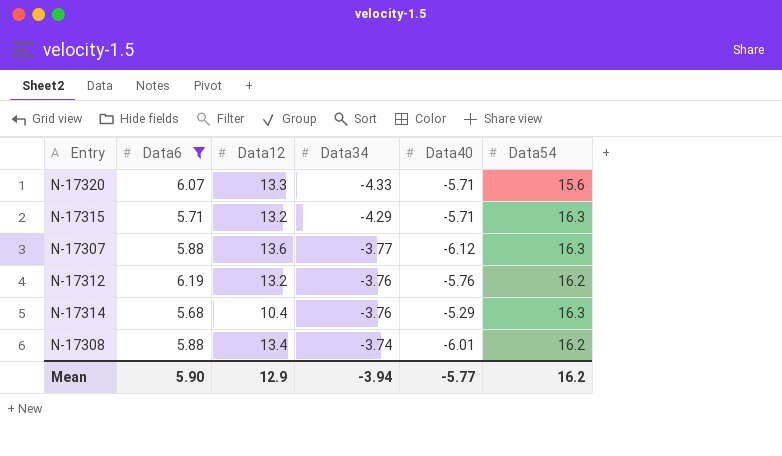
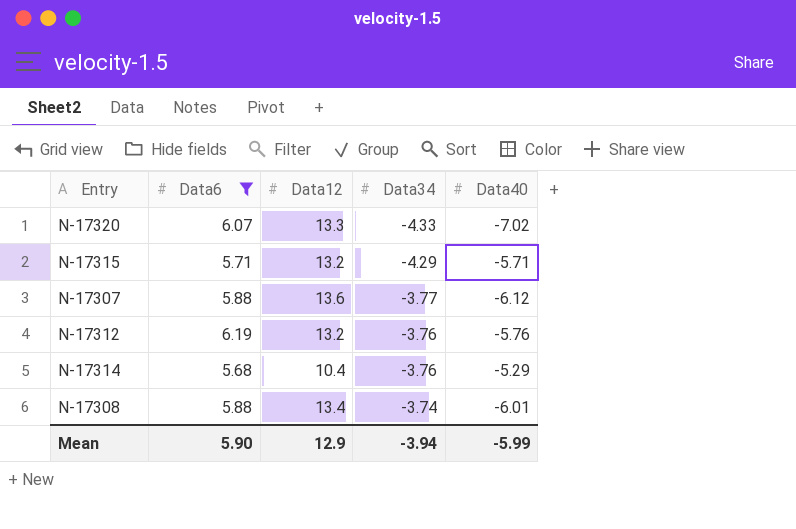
column Data54 | position: 6 -> none
N-17320 | Data40: -5.71 -> -7.02
Mean | Data40: -5.77 -> -5.99

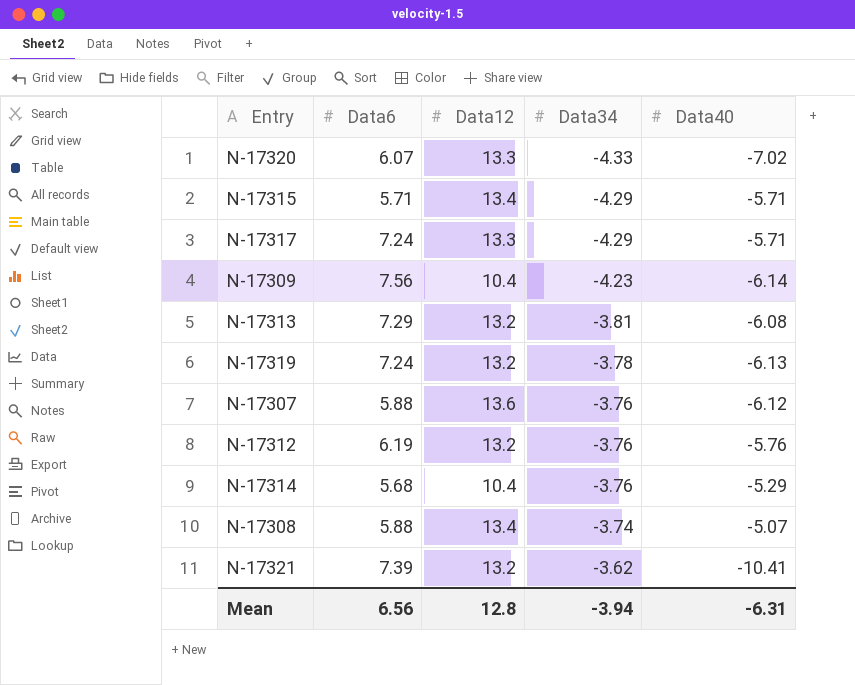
filter: Data6 <= 6.19 -> none
N-17315 | Data12: 13.2 -> 13.4
N-17307 | Data34: -3.77 -> -3.76
N-17308 | Data40: -6.01 -> -5.07
Mean | Data6: 5.90 -> 6.56
Mean | Data12: 12.9 -> 12.8
Mean | Data40: -5.99 -> -6.31

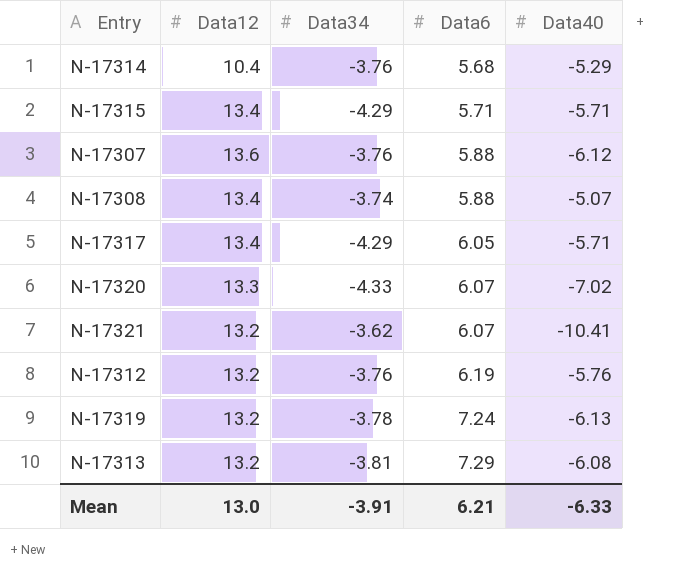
row order: Data34 ascending -> Data6 ascending
column Data6 | position: 2 -> 4
row N-17309: 7.56 | 10.4 | -4.23 | -6.14 -> none
N-17317 | Data12: 13.3 -> 13.4
N-17317 | Data6: 7.24 -> 6.05
N-17321 | Data6: 7.39 -> 6.07
Mean | Data12: 12.8 -> 13.0
Mean | Data34: -3.94 -> -3.91
Mean | Data6: 6.56 -> 6.21
Mean | Data40: -6.31 -> -6.33

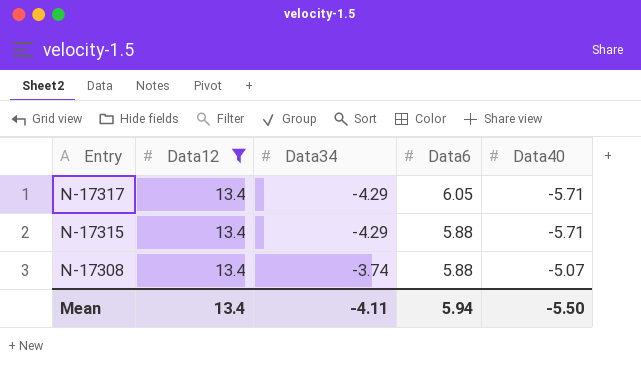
filter: none -> Data12 = 13.4
row order: Data6 ascending -> Entry descending
N-17315 | Data6: 5.71 -> 5.88
Mean | Data12: 13.0 -> 13.4
Mean | Data34: -3.91 -> -4.11
Mean | Data6: 6.21 -> 5.94
Mean | Data40: -6.33 -> -5.50

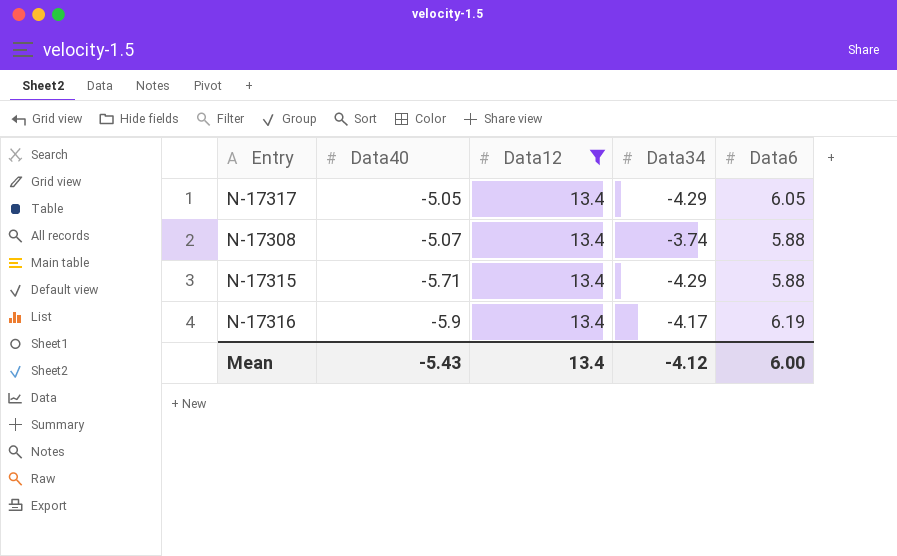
row order: Entry descending -> Data40 descending
column Data40 | position: 5 -> 2
N-17317 | Data40: -5.71 -> -5.05
row N-17316: none -> -5.9 | 13.4 | -4.17 | 6.19
Mean | Data40: -5.50 -> -5.43
Mean | Data34: -4.11 -> -4.12
Mean | Data6: 5.94 -> 6.00

